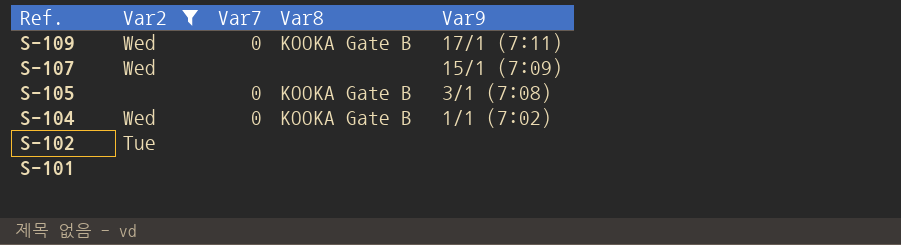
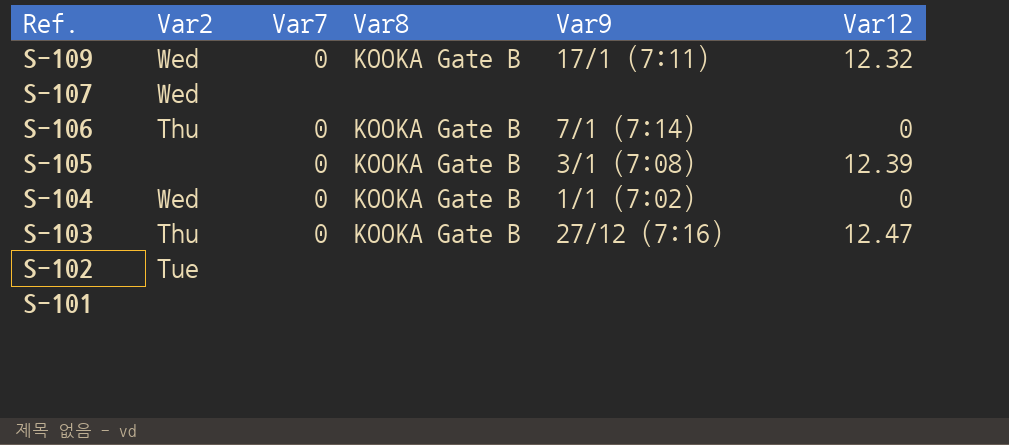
filter: Var2 != Thu -> none
column Var12 | position: none -> 6
S-107 | Var9: 15/1 (7:09) -> none

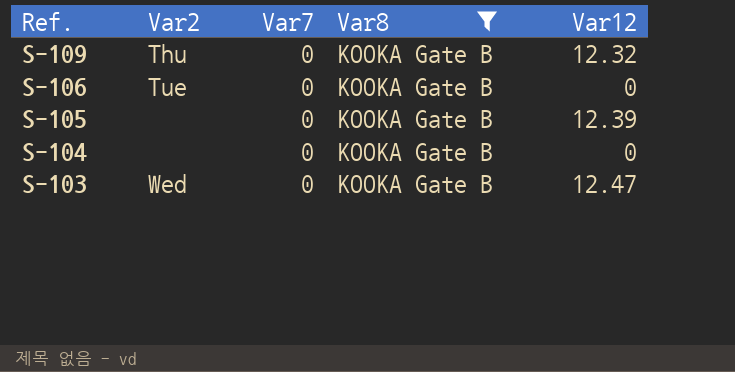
filter: none -> Var8 = KOOKA Gate B
column Var9 | position: 5 -> none
S-109 | Var2: Wed -> Thu
S-106 | Var2: Thu -> Tue
S-104 | Var2: Wed -> none
S-103 | Var2: Thu -> Wed

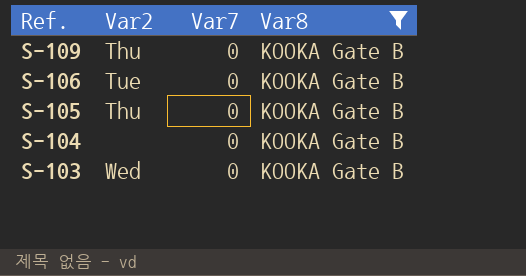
column Var12 | position: 5 -> none
S-105 | Var2: none -> Thu

